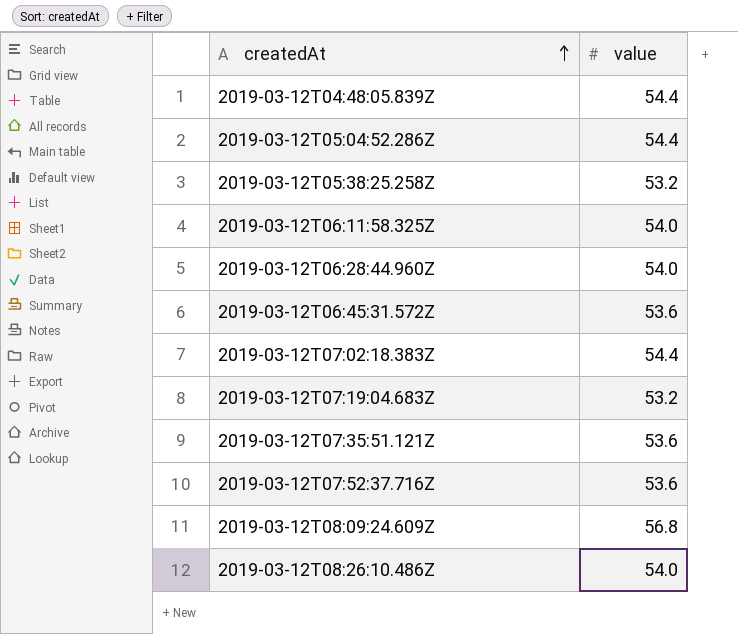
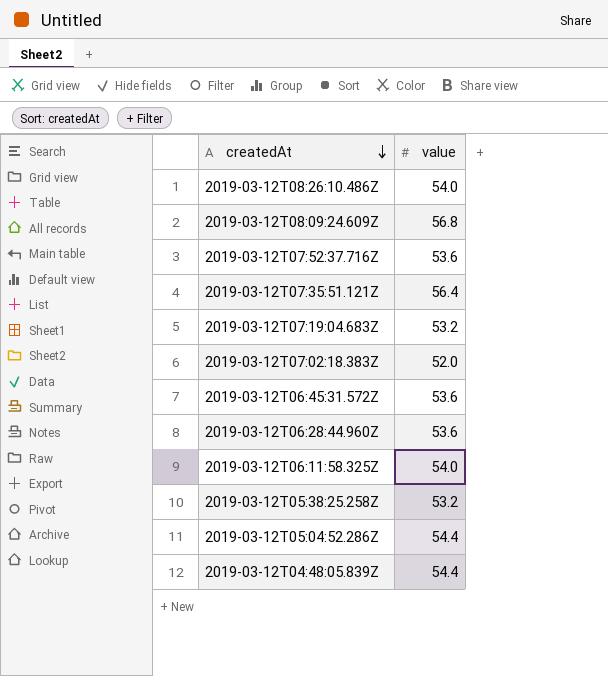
row order: createdAt ascending -> createdAt descending
2019-03-12T07:35:51.121Z | value: 53.6 -> 56.4
2019-03-12T07:02:18.383Z | value: 54.4 -> 52.0
2019-03-12T06:28:44.960Z | value: 54.0 -> 53.6

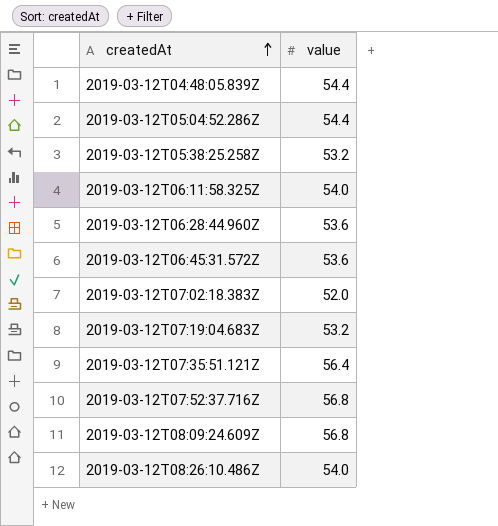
row order: createdAt descending -> createdAt ascending
2019-03-12T07:52:37.716Z | value: 53.6 -> 56.8

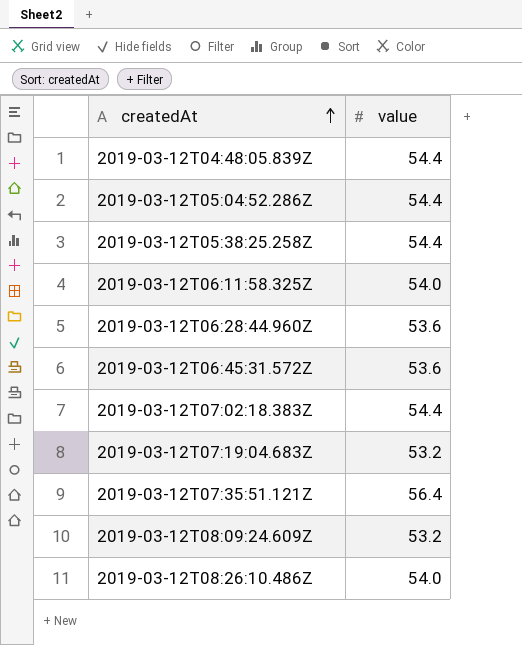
row 2019-03-12T07:52:37.716Z: 56.8 -> none
2019-03-12T05:38:25.258Z | value: 53.2 -> 54.4
2019-03-12T07:02:18.383Z | value: 52.0 -> 54.4
2019-03-12T08:09:24.609Z | value: 56.8 -> 53.2

